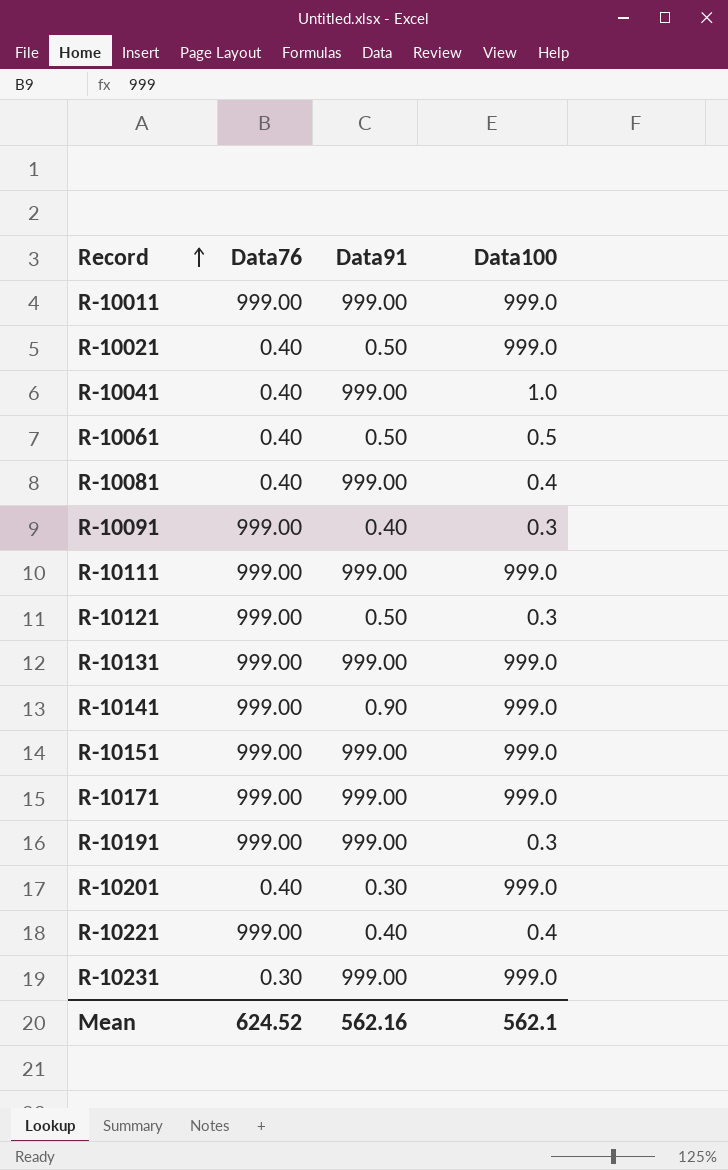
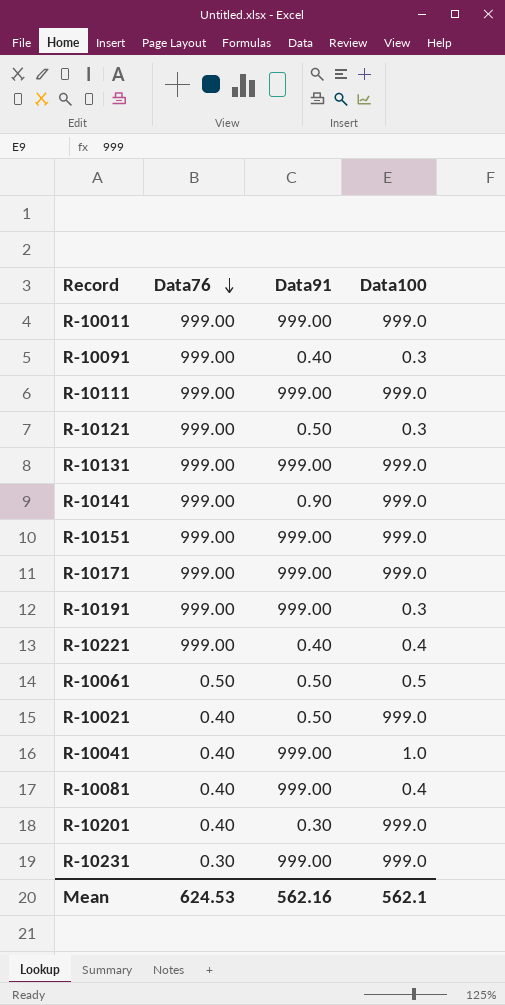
row order: Record ascending -> Data76 descending
R-10061 | Data76: 0.40 -> 0.50
Mean | Data76: 624.52 -> 624.53

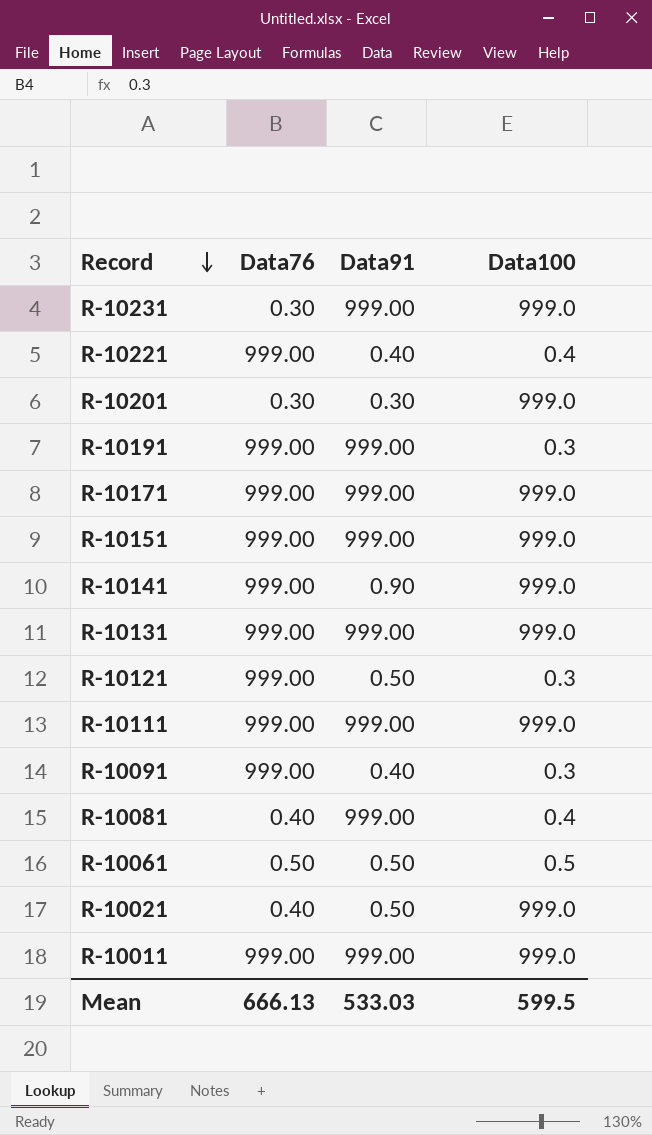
row order: Data76 descending -> Record descending
row R-10041: 0.40 | 999.00 | 1.0 -> none
R-10201 | Data76: 0.40 -> 0.30
Mean | Data76: 624.53 -> 666.13
Mean | Data91: 562.16 -> 533.03
Mean | Data100: 562.1 -> 599.5

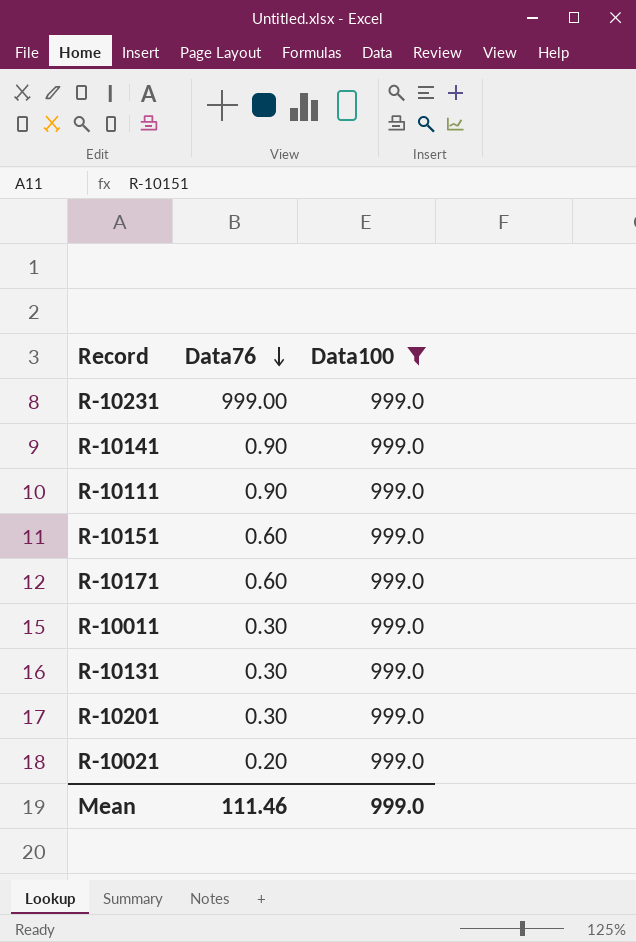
filter: none -> Data100 = 999.0
row order: Record descending -> Data76 descending
column Data91 | position: 3 -> none
R-10231 | Data76: 0.30 -> 999.00
R-10141 | Data76: 999.00 -> 0.90
R-10111 | Data76: 999.00 -> 0.90
R-10151 | Data76: 999.00 -> 0.60
R-10171 | Data76: 999.00 -> 0.60
R-10011 | Data76: 999.00 -> 0.30
R-10131 | Data76: 999.00 -> 0.30
R-10021 | Data76: 0.40 -> 0.20
Mean | Data76: 666.13 -> 111.46
Mean | Data100: 599.5 -> 999.0

